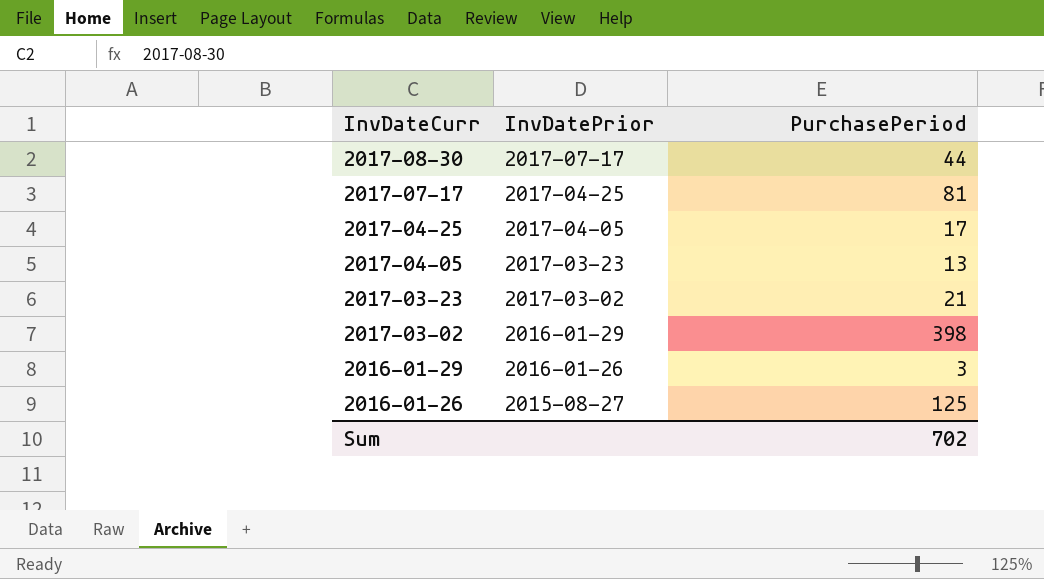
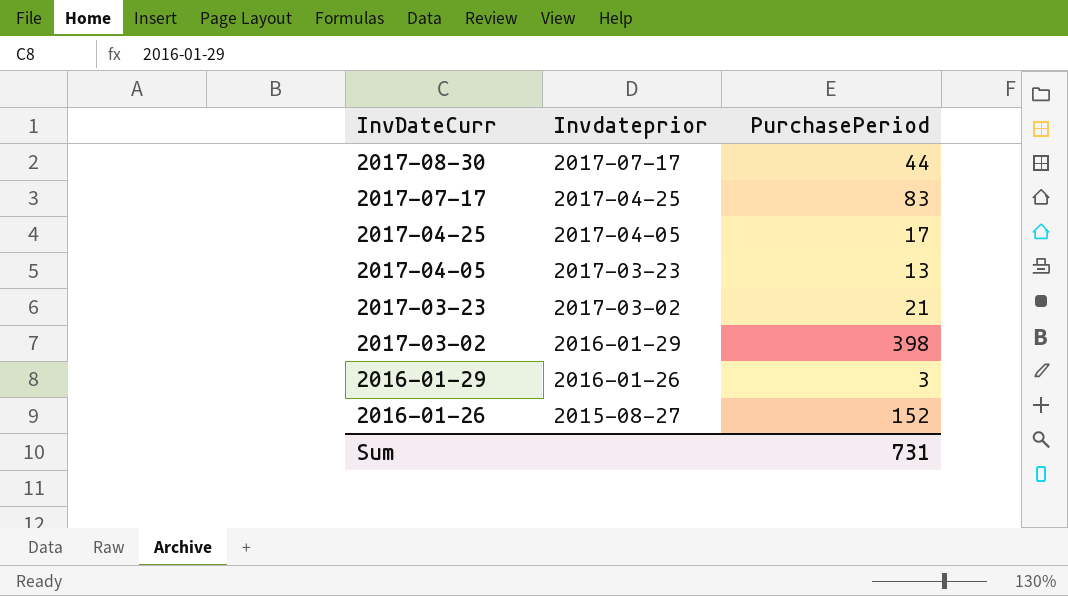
column name: InvDatePrior -> Invdateprior
2017-07-17 | PurchasePeriod: 81 -> 83
2016-01-26 | PurchasePeriod: 125 -> 152
Sum | PurchasePeriod: 702 -> 731

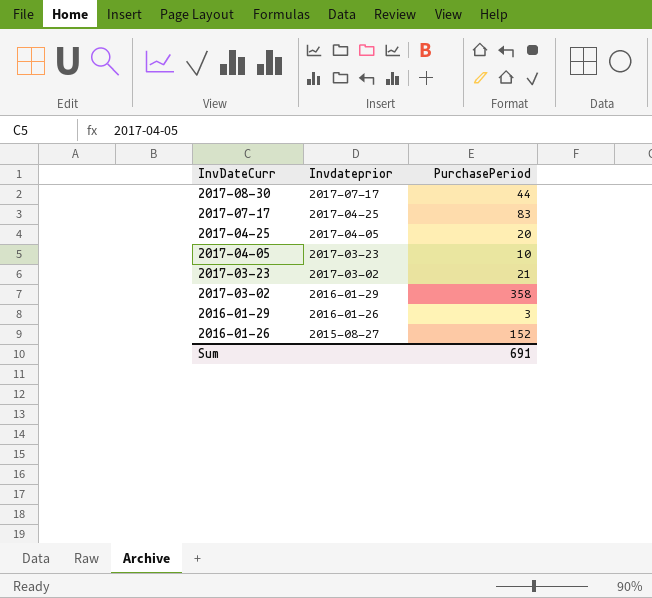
2017-04-25 | PurchasePeriod: 17 -> 20
2017-04-05 | PurchasePeriod: 13 -> 10
2017-03-02 | PurchasePeriod: 398 -> 358
Sum | PurchasePeriod: 731 -> 691

